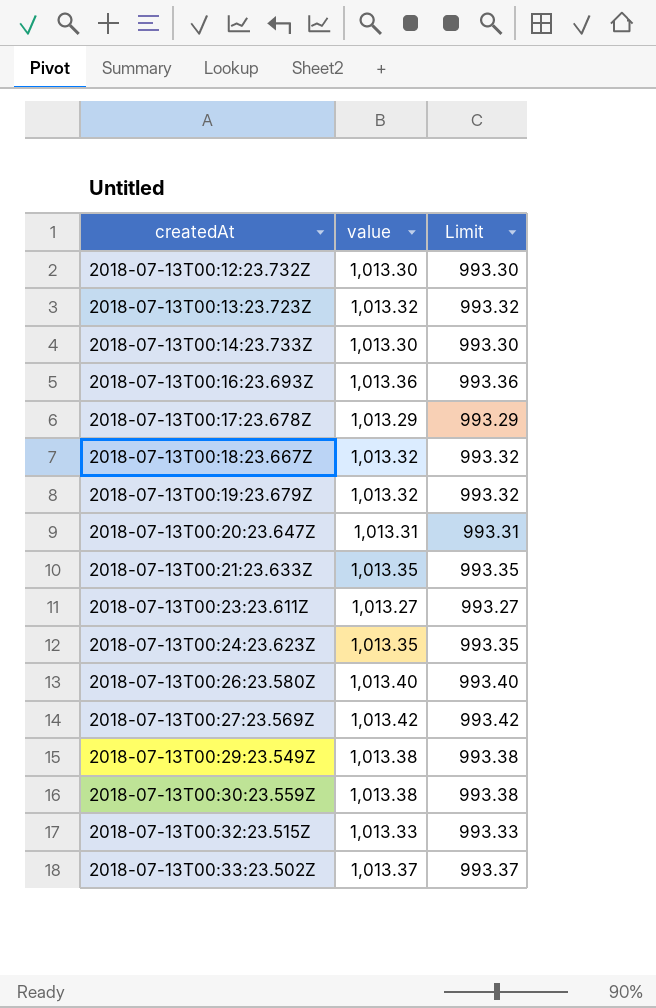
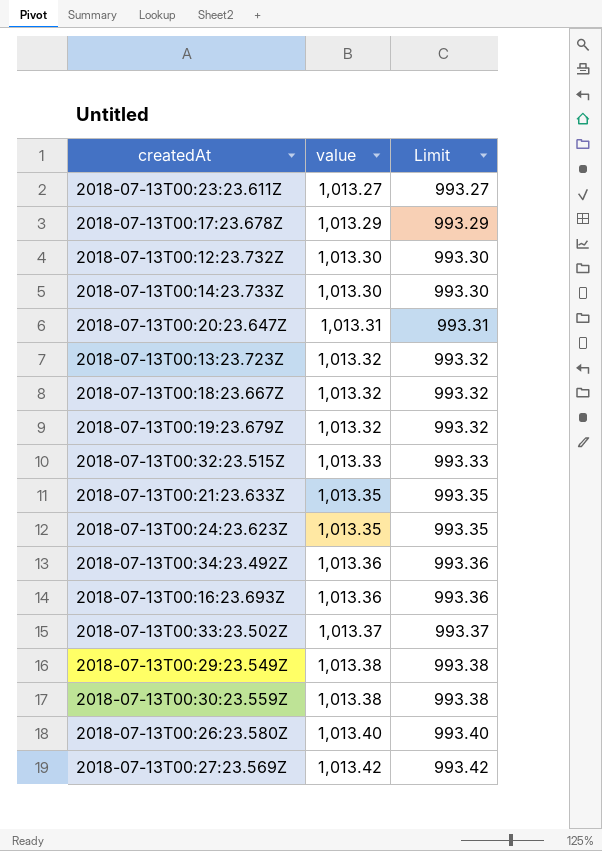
row order: createdAt ascending -> value ascending
row 2018-07-13T00:34:23.492Z: none -> 1,013.36 | 993.36

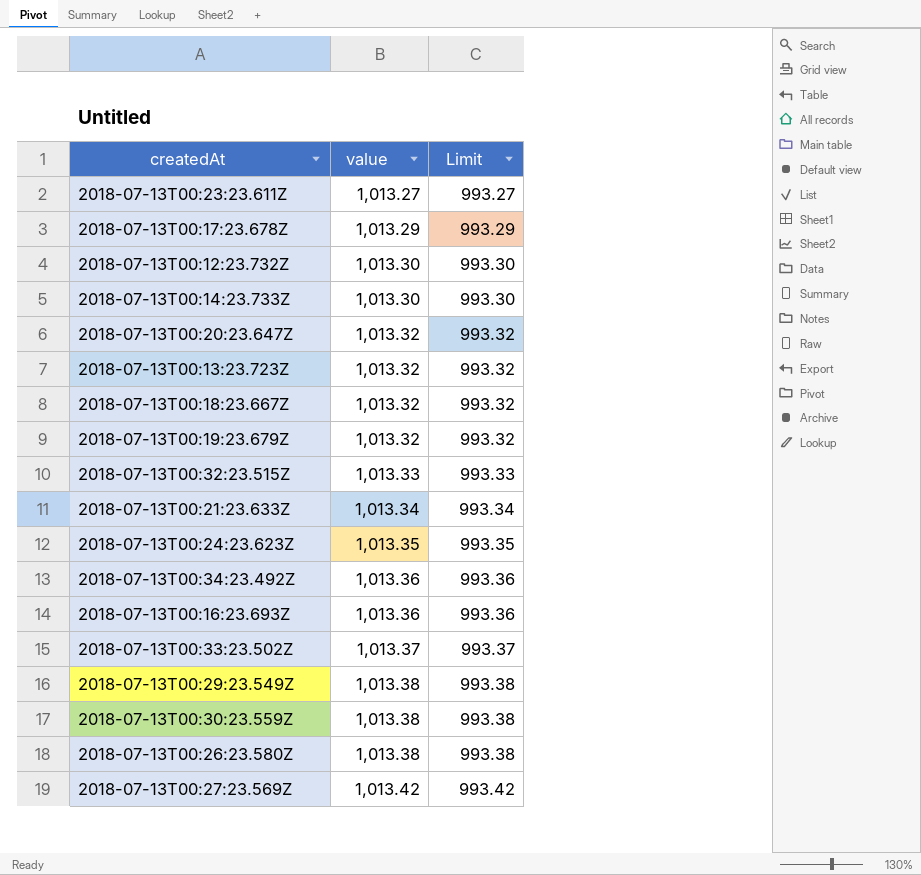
2018-07-13T00:20:23.647Z | value: 1,013.31 -> 1,013.32
2018-07-13T00:20:23.647Z | Limit: 993.31 -> 993.32
2018-07-13T00:21:23.633Z | value: 1,013.35 -> 1,013.34
2018-07-13T00:21:23.633Z | Limit: 993.35 -> 993.34
2018-07-13T00:26:23.580Z | value: 1,013.40 -> 1,013.38
2018-07-13T00:26:23.580Z | Limit: 993.40 -> 993.38

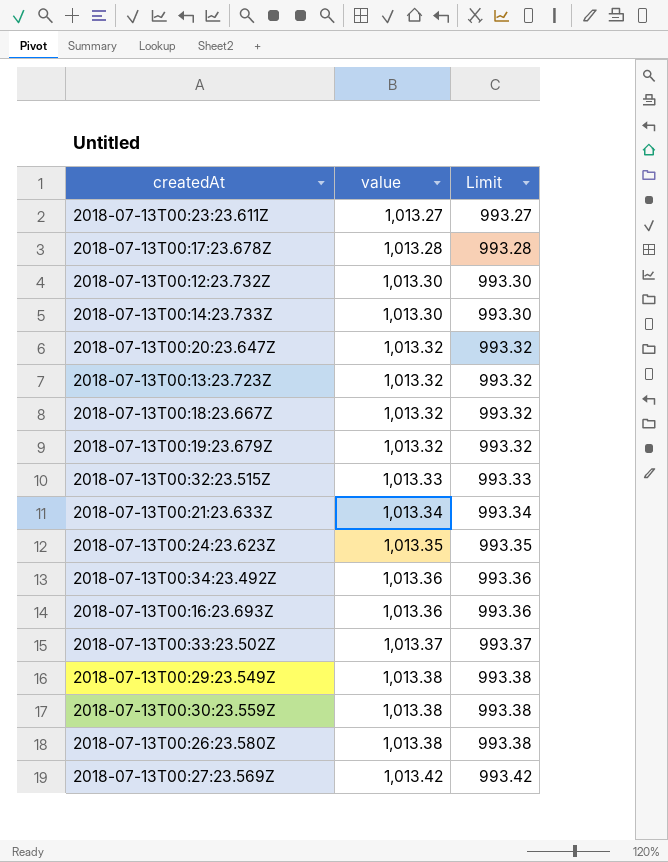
2018-07-13T00:17:23.678Z | value: 1,013.29 -> 1,013.28
2018-07-13T00:17:23.678Z | Limit: 993.29 -> 993.28

